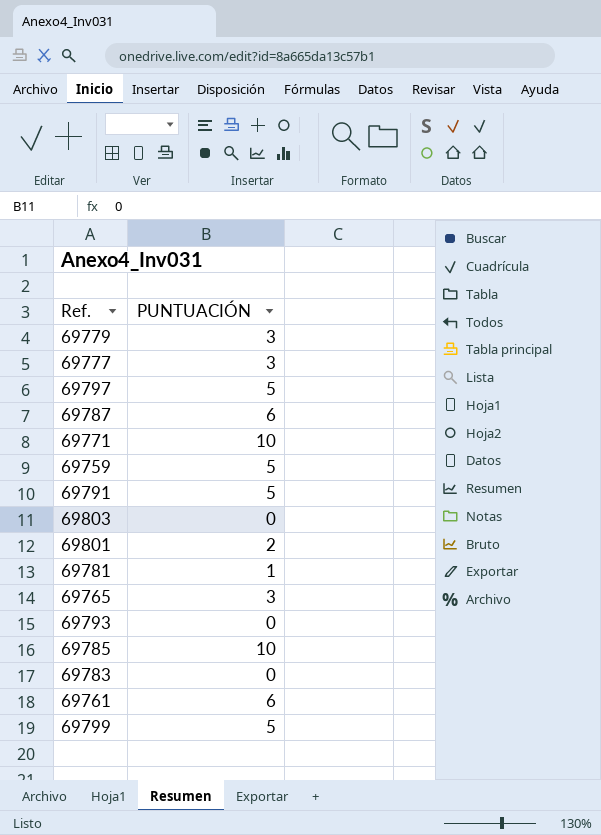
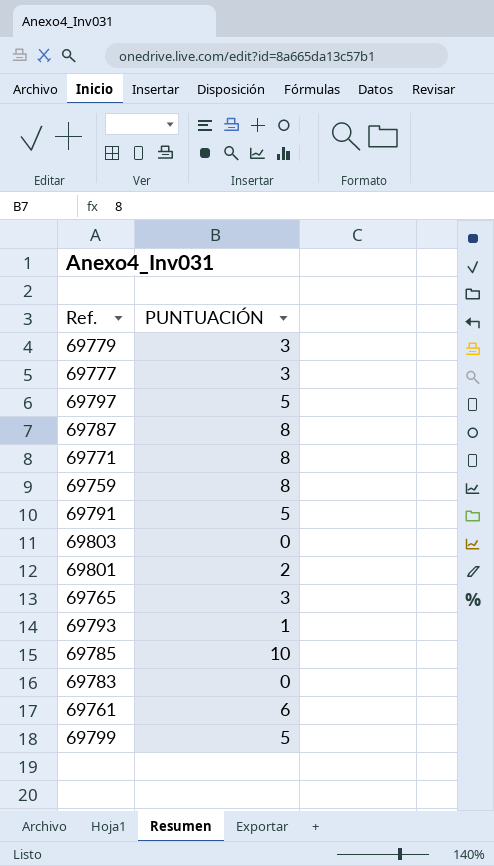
row 69781: 1 -> none
69787 | PUNTUACIÓN: 6 -> 8
69771 | PUNTUACIÓN: 10 -> 8
69759 | PUNTUACIÓN: 5 -> 8
69793 | PUNTUACIÓN: 0 -> 1

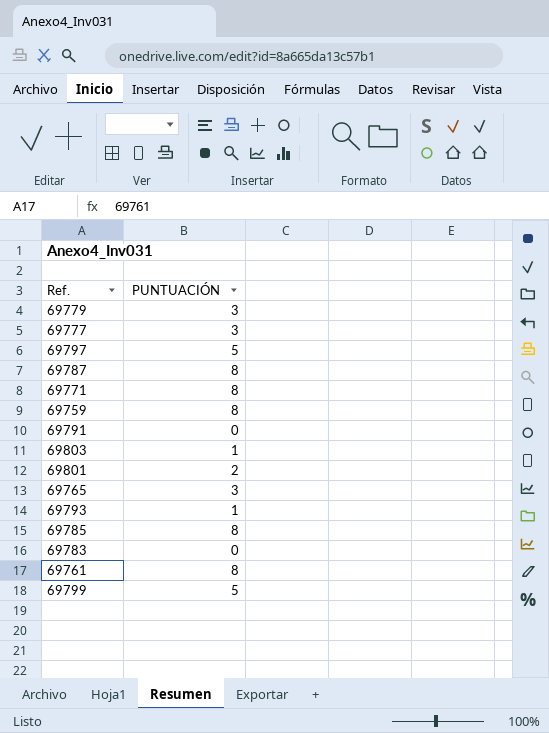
69791 | PUNTUACIÓN: 5 -> 0
69803 | PUNTUACIÓN: 0 -> 1
69785 | PUNTUACIÓN: 10 -> 8
69761 | PUNTUACIÓN: 6 -> 8

